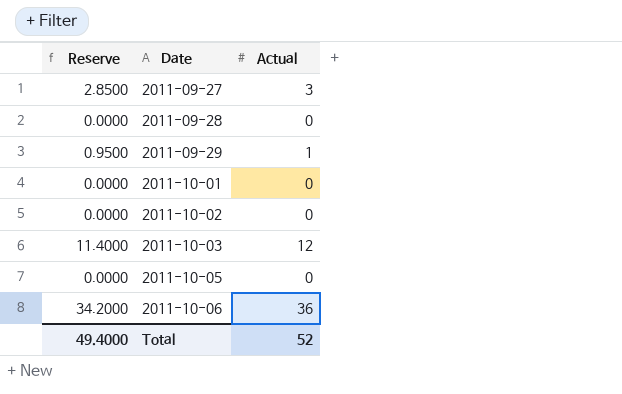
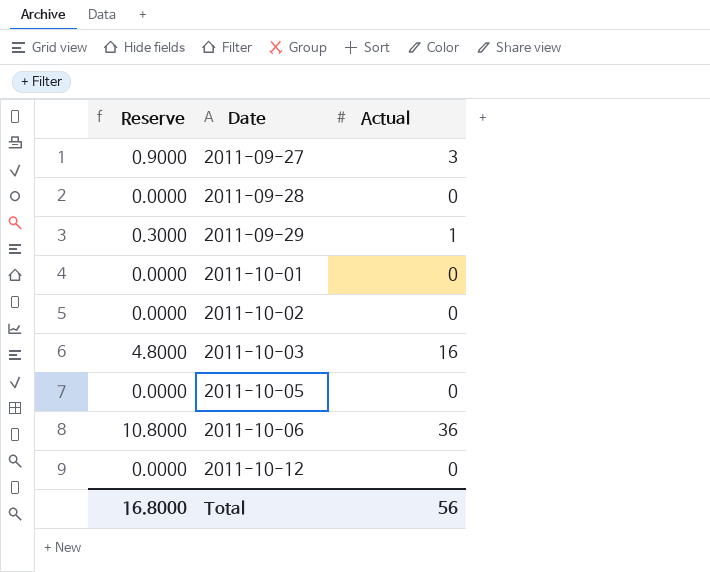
column Reserve | formula: [Actual] * 0.95 -> [Actual] * 0.3
2011-10-03 | Actual: 12 -> 16
row 2011-10-12: none -> 0.0000 | 0
Total | Reserve: 49.4000 -> 16.8000
Total | Actual: 52 -> 56

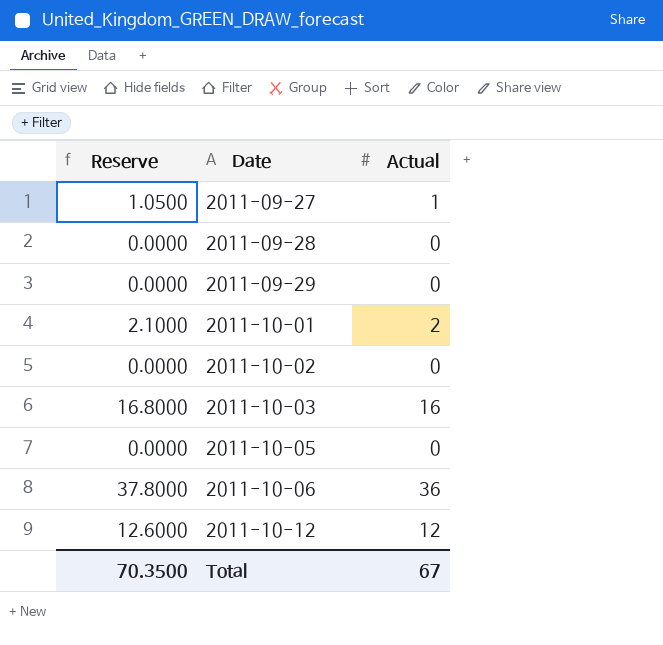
column Reserve | formula: [Actual] * 0.3 -> [Actual] * 1.05
2011-09-27 | Actual: 3 -> 1
2011-09-29 | Actual: 1 -> 0
2011-10-01 | Actual: 0 -> 2
2011-10-12 | Actual: 0 -> 12
Total | Reserve: 16.8000 -> 70.3500
Total | Actual: 56 -> 67

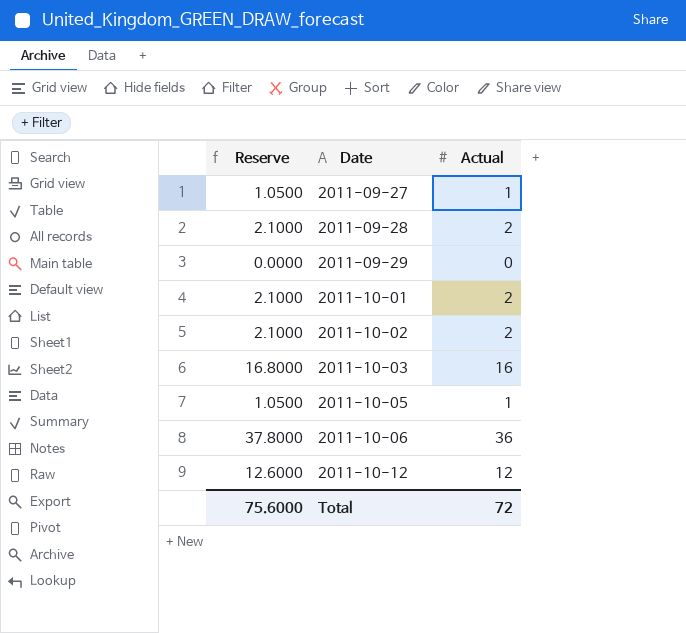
2011-09-28 | Reserve: 0.0000 -> 2.1000
2011-09-28 | Actual: 0 -> 2
2011-10-02 | Reserve: 0.0000 -> 2.1000
2011-10-02 | Actual: 0 -> 2
2011-10-05 | Reserve: 0.0000 -> 1.0500
2011-10-05 | Actual: 0 -> 1
Total | Reserve: 70.3500 -> 75.6000
Total | Actual: 67 -> 72

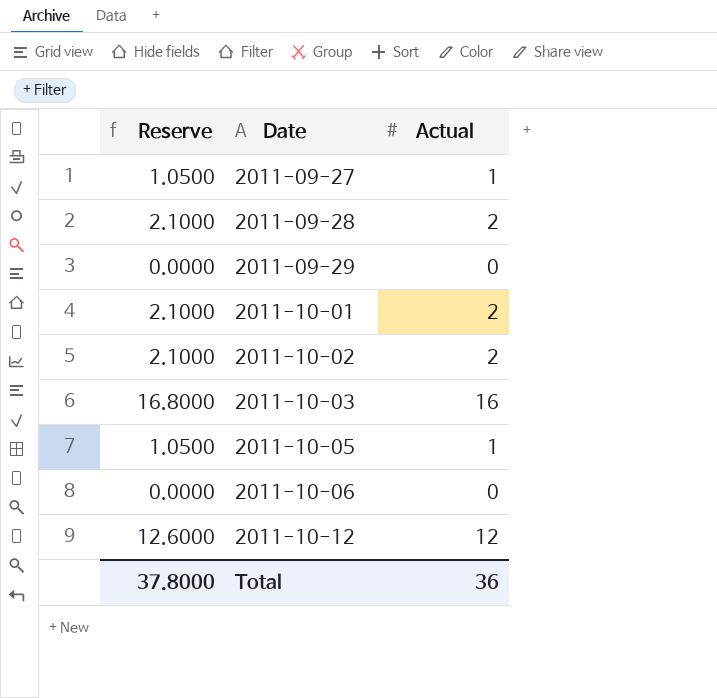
2011-10-06 | Reserve: 37.8000 -> 0.0000
2011-10-06 | Actual: 36 -> 0
Total | Reserve: 75.6000 -> 37.8000
Total | Actual: 72 -> 36

